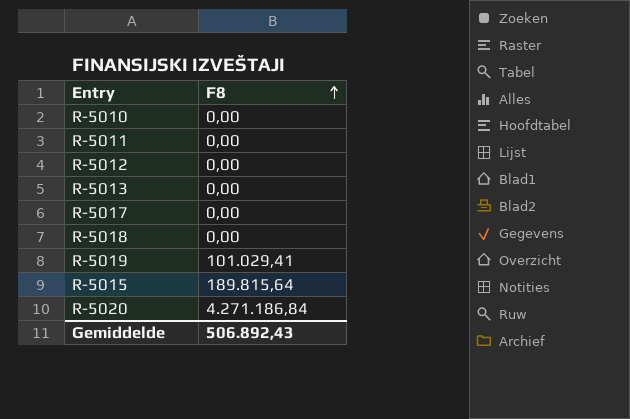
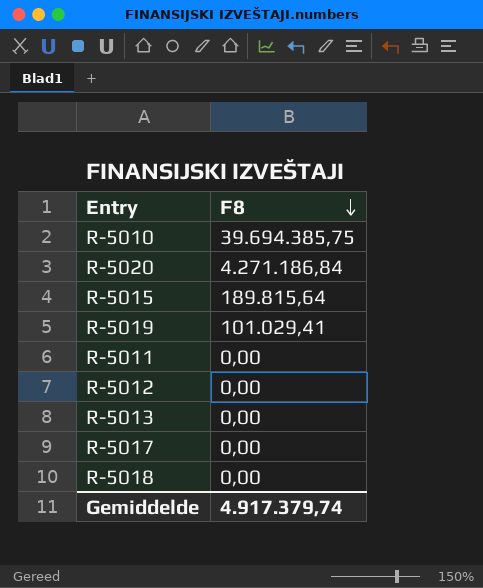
row order: F8 ascending -> F8 descending
R-5010 | F8: 0,00 -> 39.694.385,75
Gemiddelde | F8: 506.892,43 -> 4.917.379,74

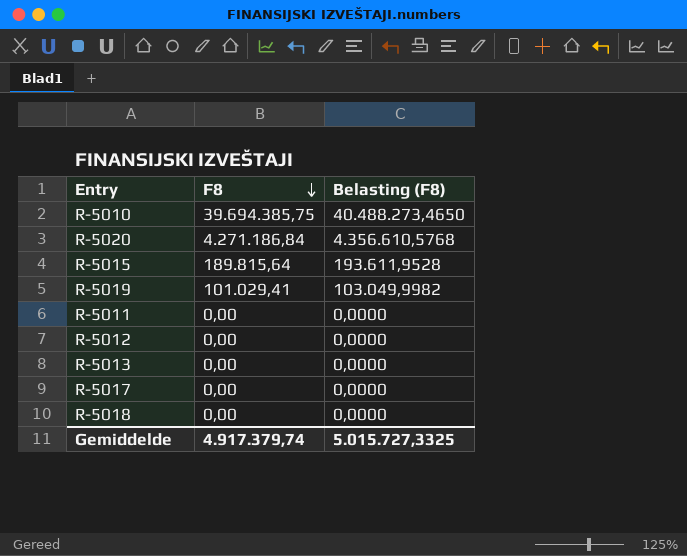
column Belasting (F8) | formula: none -> [F8] * 1,02

